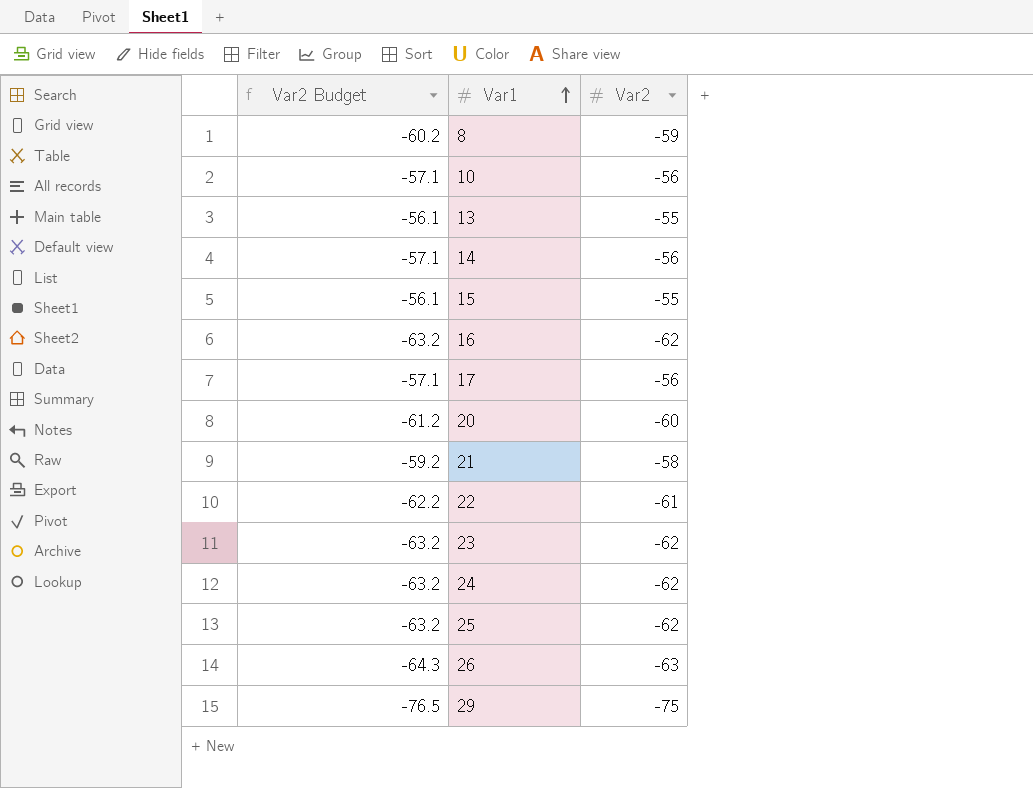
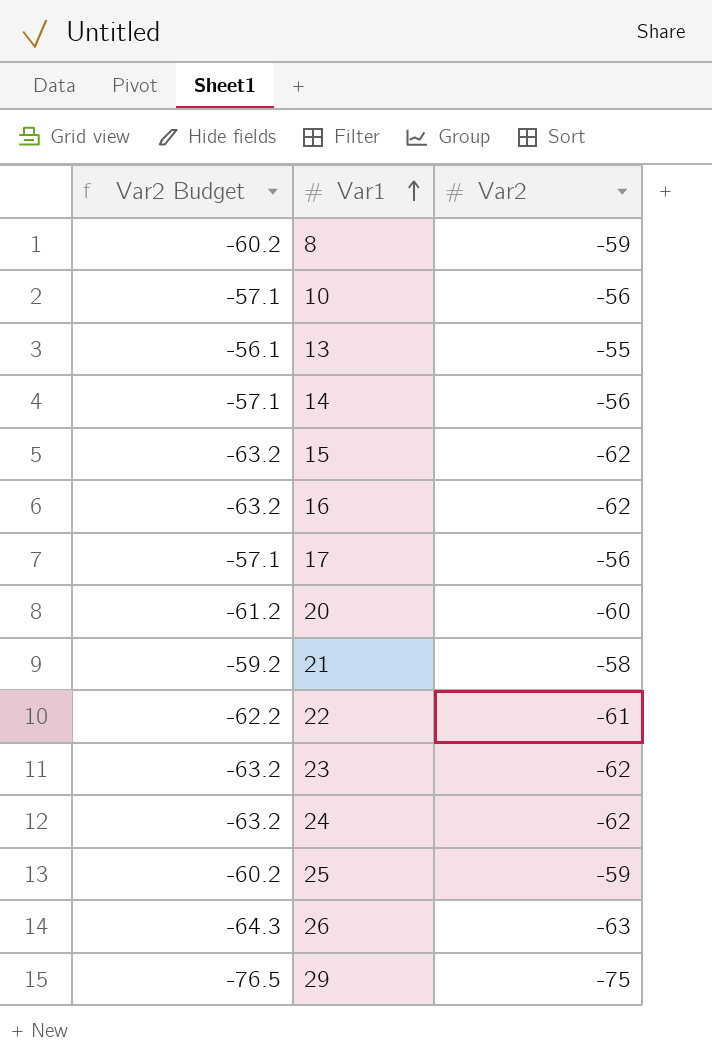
15 | Var2 Budget: -56.1 -> -63.2
15 | Var2: -55 -> -62
25 | Var2 Budget: -63.2 -> -60.2
25 | Var2: -62 -> -59

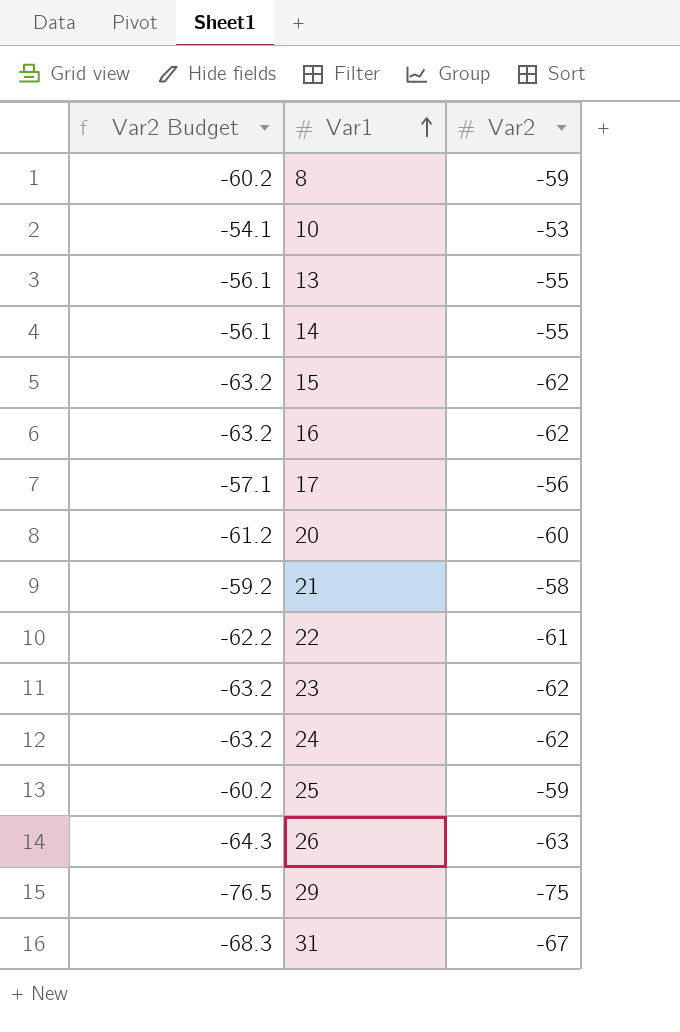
10 | Var2 Budget: -57.1 -> -54.1
10 | Var2: -56 -> -53
14 | Var2 Budget: -57.1 -> -56.1
14 | Var2: -56 -> -55
row 31: none -> -68.3 | -67

